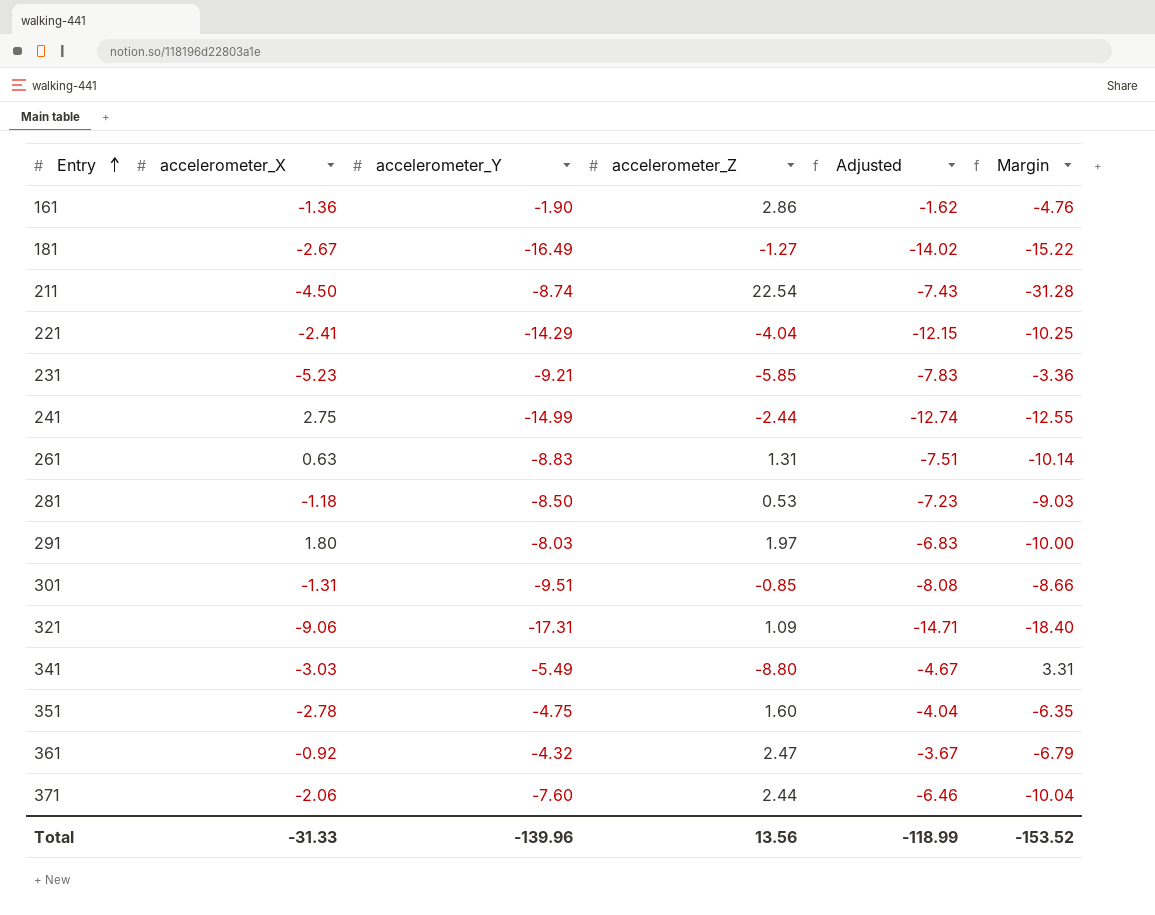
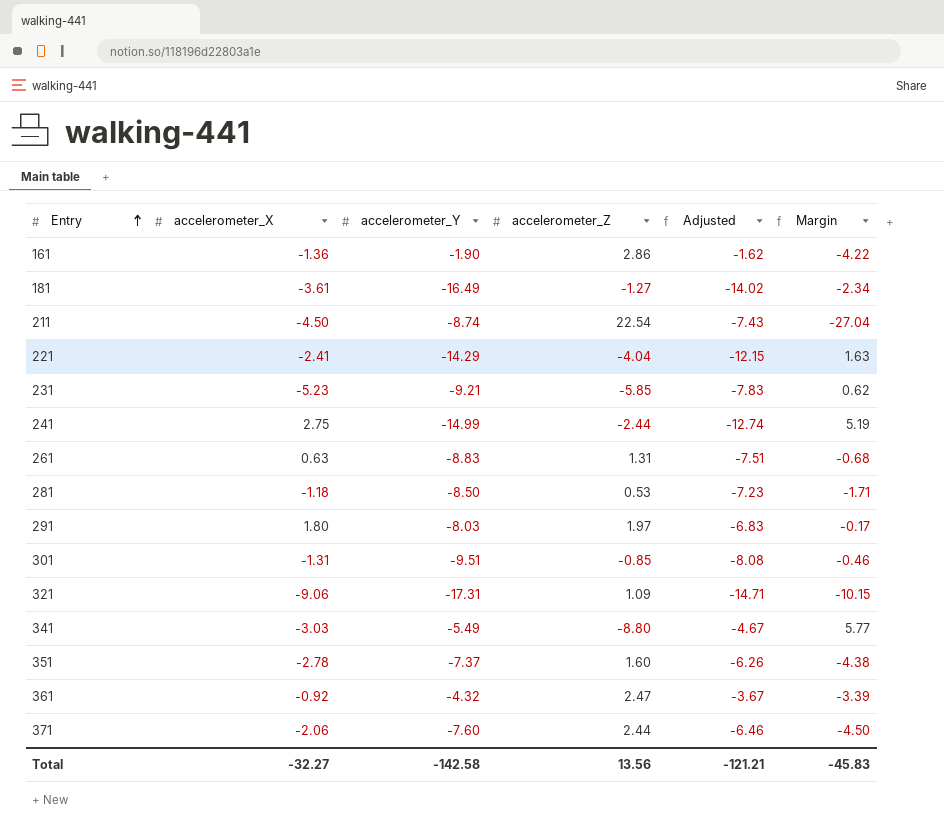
column Margin | formula: [accelerometer_Y] - [accelerometer_Z] -> [accelerometer_X] - [accelerometer_Z]
181 | accelerometer_X: -2.67 -> -3.61
351 | accelerometer_Y: -4.75 -> -7.37
351 | Adjusted: -4.04 -> -6.26
Total | accelerometer_X: -31.33 -> -32.27
Total | accelerometer_Y: -139.96 -> -142.58
Total | Adjusted: -118.99 -> -121.21
Total | Margin: -153.52 -> -45.83

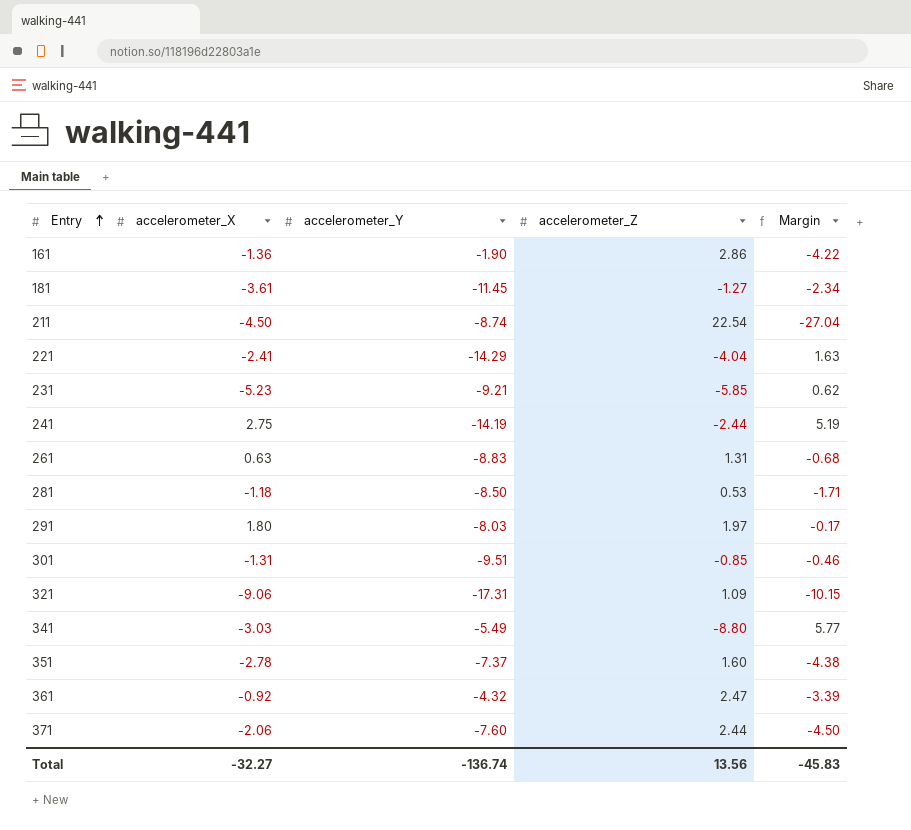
column Adjusted | formula: [accelerometer_Y] * 0.85 -> none
181 | accelerometer_Y: -16.49 -> -11.45
241 | accelerometer_Y: -14.99 -> -14.19
Total | accelerometer_Y: -142.58 -> -136.74

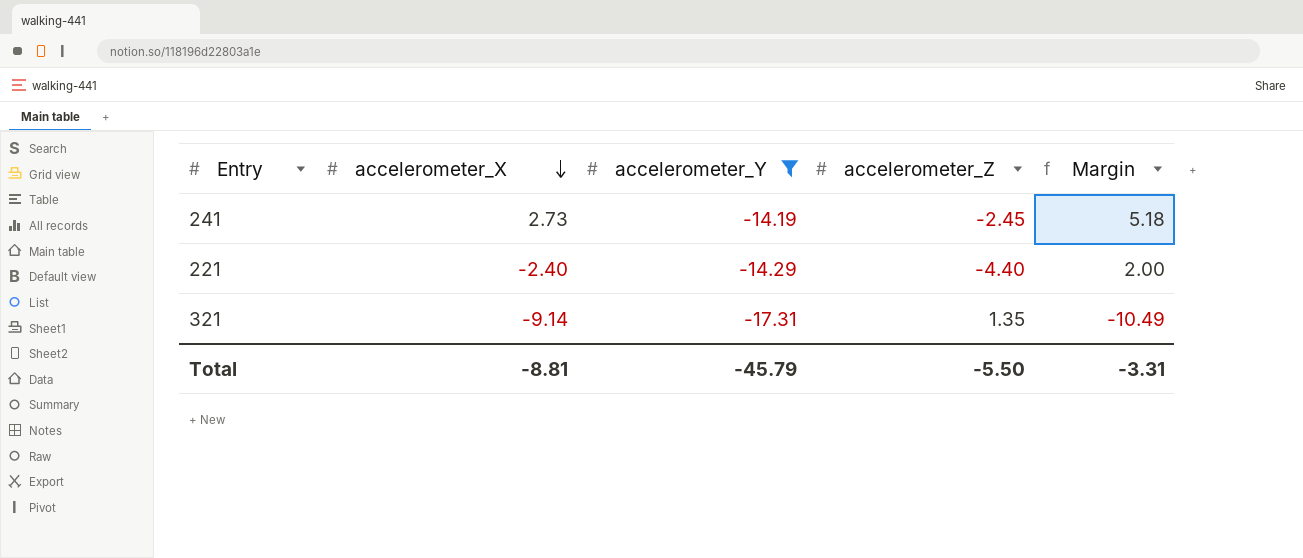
filter: none -> accelerometer_Y <= -14.19
row order: Entry ascending -> accelerometer_X descending
241 | accelerometer_X: 2.75 -> 2.73
241 | accelerometer_Z: -2.44 -> -2.45
241 | Margin: 5.19 -> 5.18
221 | accelerometer_X: -2.41 -> -2.40
221 | accelerometer_Z: -4.04 -> -4.40
221 | Margin: 1.63 -> 2.00
321 | accelerometer_X: -9.06 -> -9.14
321 | accelerometer_Z: 1.09 -> 1.35
321 | Margin: -10.15 -> -10.49
Total | accelerometer_X: -32.27 -> -8.81
Total | accelerometer_Y: -136.74 -> -45.79
Total | accelerometer_Z: 13.56 -> -5.50
Total | Margin: -45.83 -> -3.31

